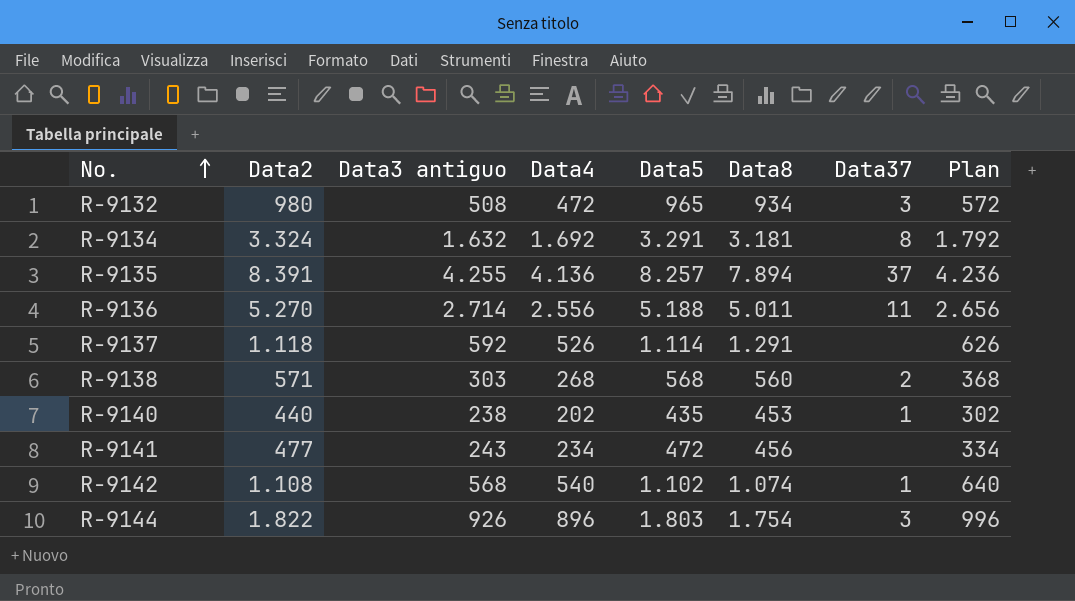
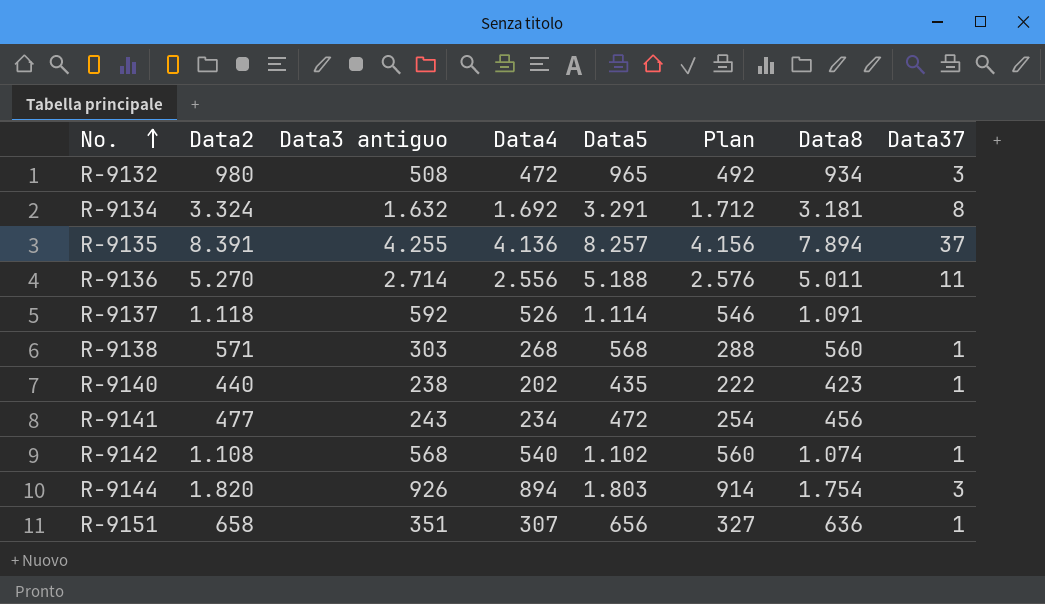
column Plan | formula: [Data4] + 100 -> [Data4] + 20
column Plan | position: 8 -> 6
R-9137 | Data8: 1.291 -> 1.091
R-9138 | Data37: 2 -> 1
R-9140 | Data8: 453 -> 423
R-9144 | Data2: 1.822 -> 1.820
R-9144 | Data4: 896 -> 894
row R-9151: none -> 658 | 351 | 307 | 656 | 327 | 636 | 1

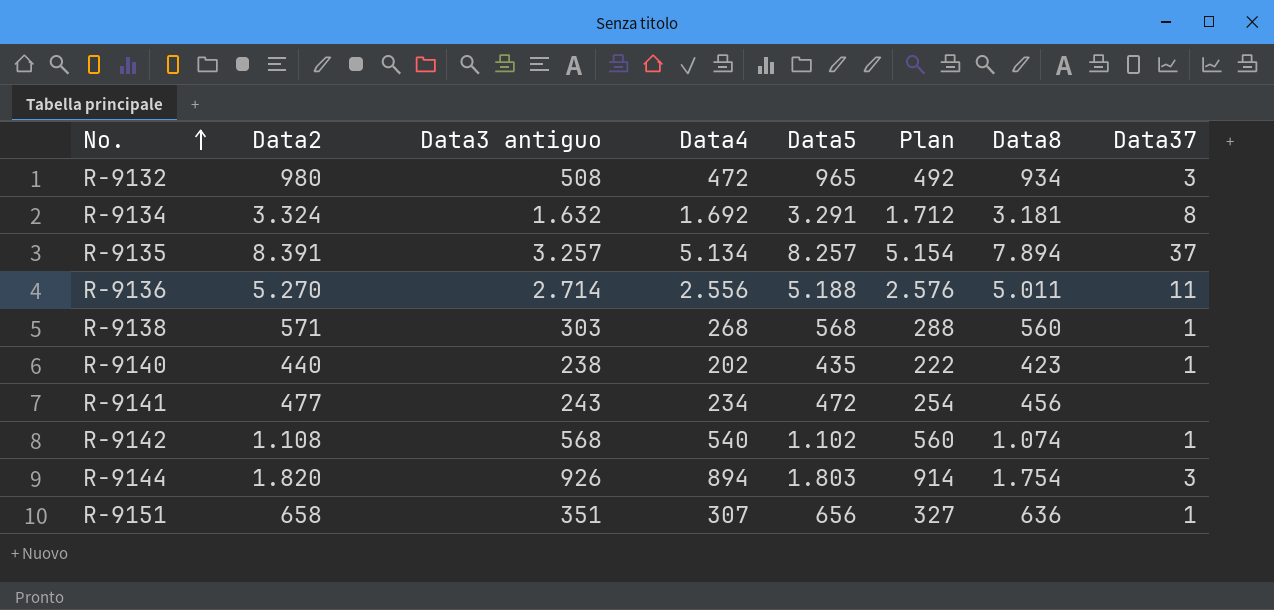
row R-9137: 1.118 | 592 | 526 | 1.114 | 546 | 1.091 | none -> none
R-9135 | Data3 antiguo: 4.255 -> 3.257
R-9135 | Data4: 4.136 -> 5.134
R-9135 | Plan: 4.156 -> 5.154

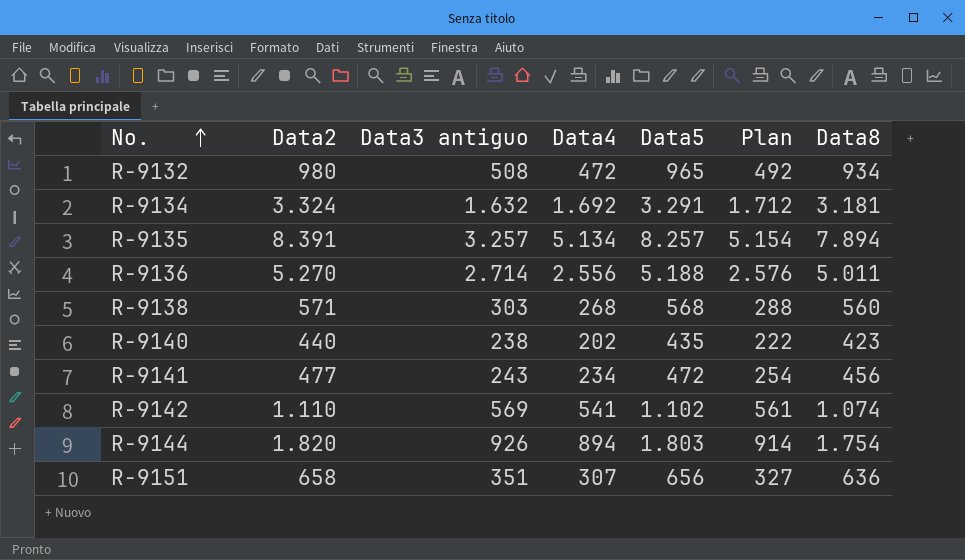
column Data37 | position: 8 -> none
R-9142 | Data2: 1.108 -> 1.110
R-9142 | Data3 antiguo: 568 -> 569
R-9142 | Data4: 540 -> 541
R-9142 | Plan: 560 -> 561

